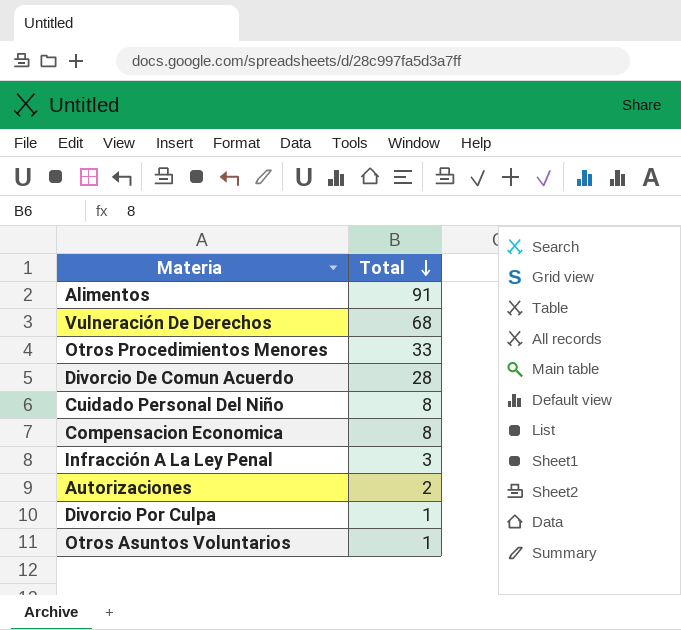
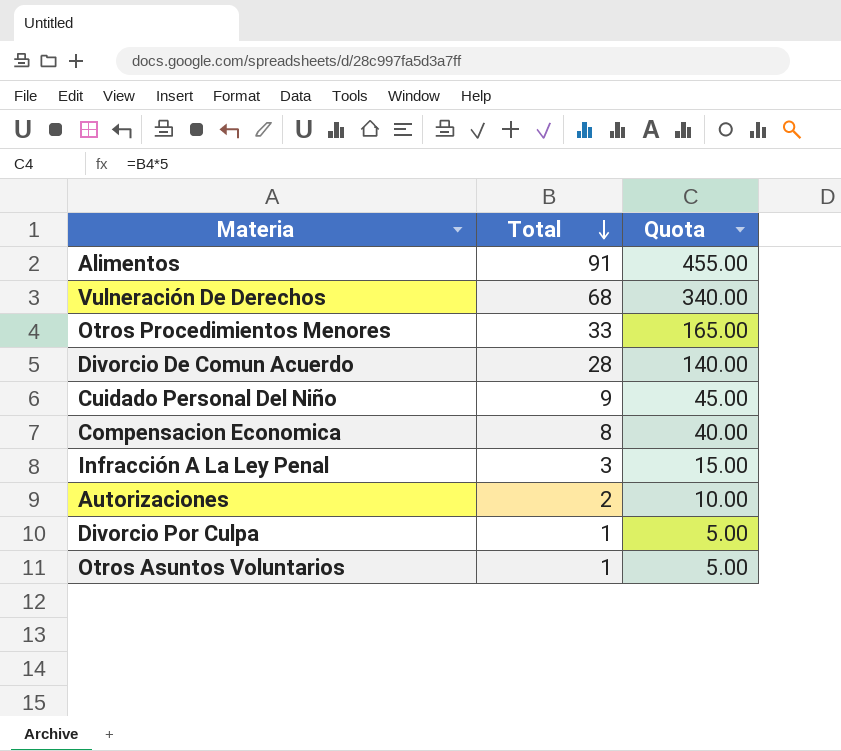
column Quota | formula: none -> [Total] * 5
Cuidado Personal Del Niño | Total: 8 -> 9

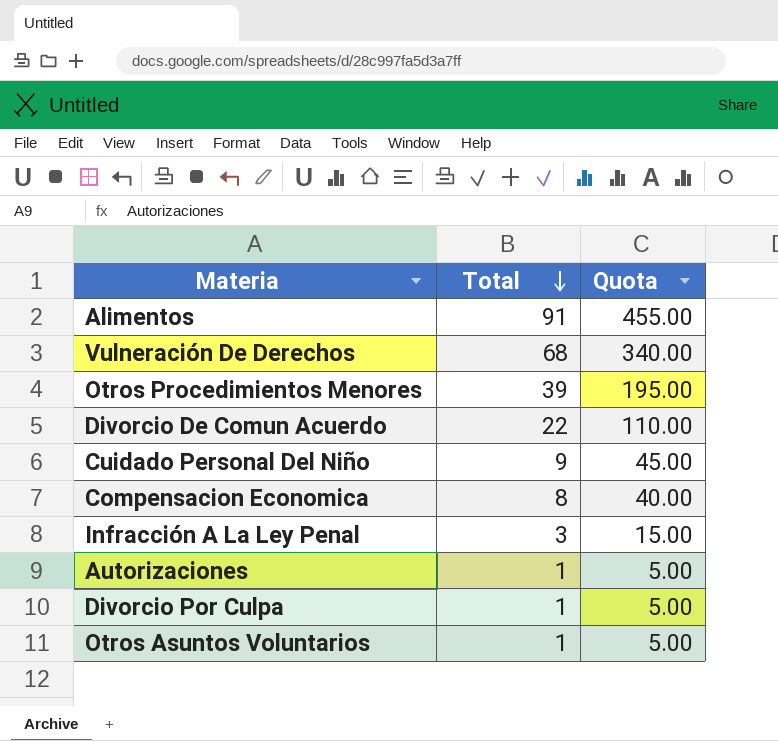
Otros Procedimientos Menores | Total: 33 -> 39
Otros Procedimientos Menores | Quota: 165.00 -> 195.00
Divorcio De Comun Acuerdo | Total: 28 -> 22
Divorcio De Comun Acuerdo | Quota: 140.00 -> 110.00
Autorizaciones | Total: 2 -> 1
Autorizaciones | Quota: 10.00 -> 5.00

